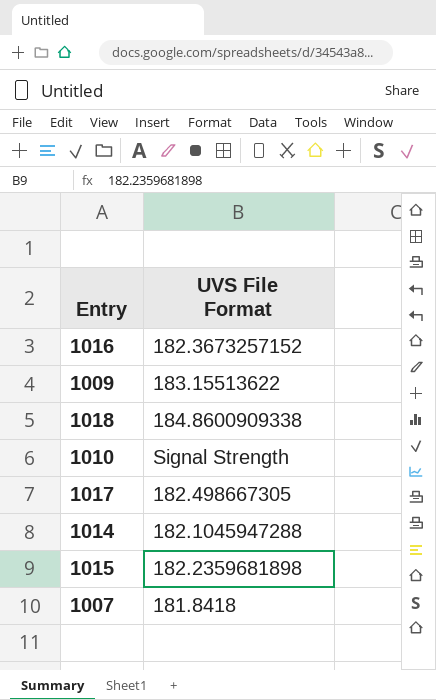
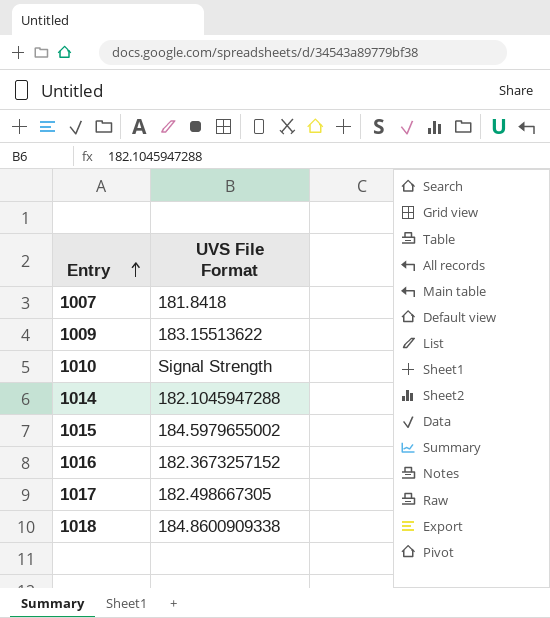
row order: none -> Entry ascending
1015 | UVS File Format: 182.2359681898 -> 184.5979655002

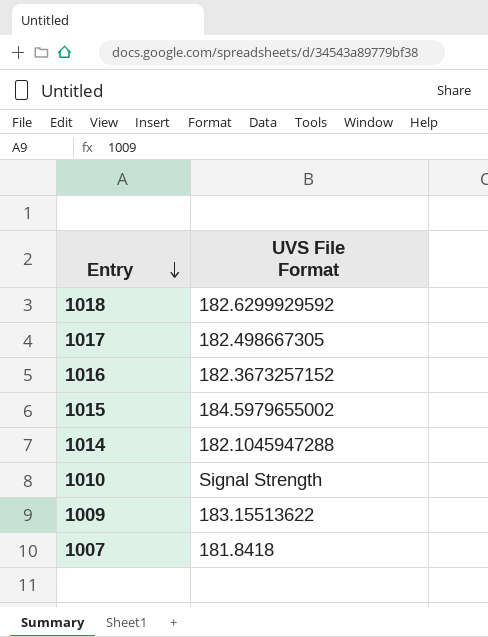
row order: Entry ascending -> Entry descending
1018 | UVS File Format: 184.8600909338 -> 182.6299929592

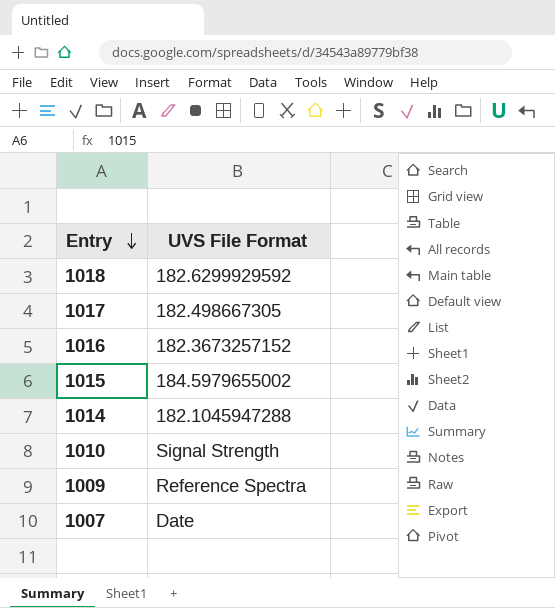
1009 | UVS File Format: 183.15513622 -> Reference Spectra
1007 | UVS File Format: 181.8418 -> Date

